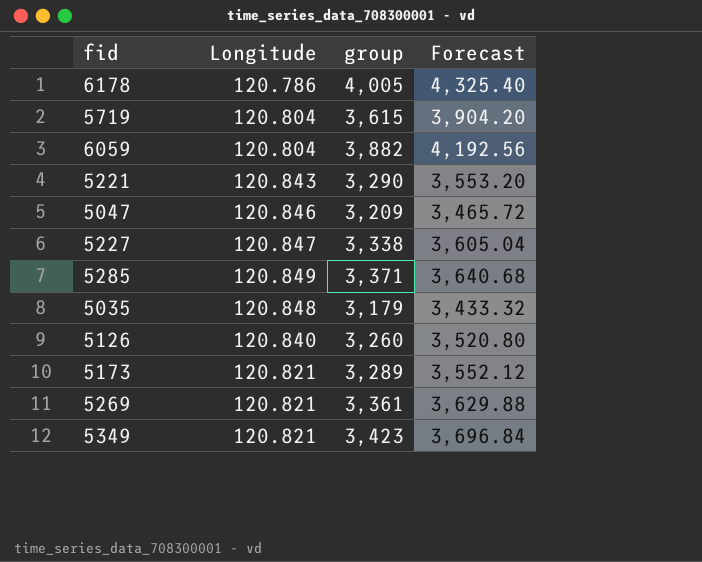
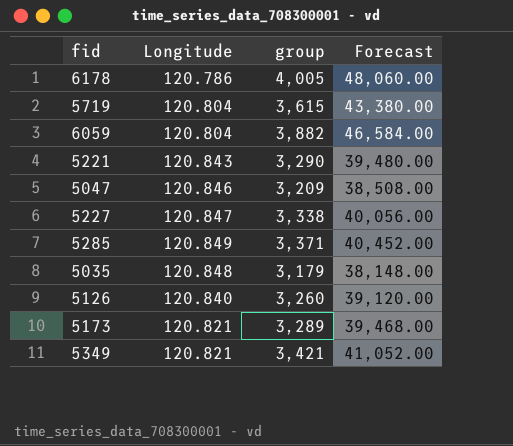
column Forecast | formula: [group] * 1.08 -> [group] * 12
row 5269: 120.821 | 3,361 | 3,629.88 -> none
5349 | group: 3,423 -> 3,421

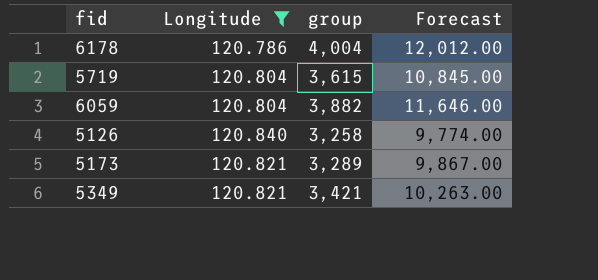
filter: none -> Longitude <= 120.840
column Forecast | formula: [group] * 12 -> [group] * 3
6178 | group: 4,005 -> 4,004
5126 | group: 3,260 -> 3,258

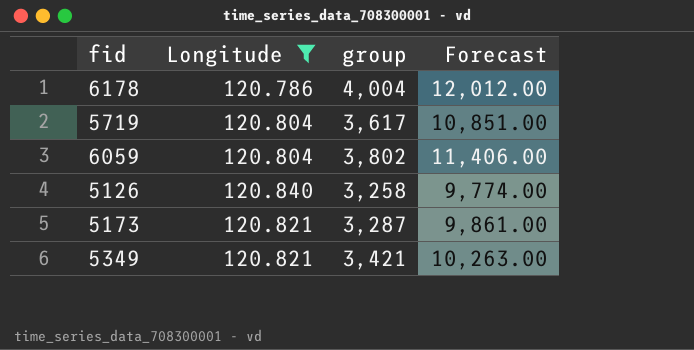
5719 | group: 3,615 -> 3,617
5719 | Forecast: 10,845.00 -> 10,851.00
6059 | group: 3,882 -> 3,802
6059 | Forecast: 11,646.00 -> 11,406.00
5173 | group: 3,289 -> 3,287
5173 | Forecast: 9,867.00 -> 9,861.00

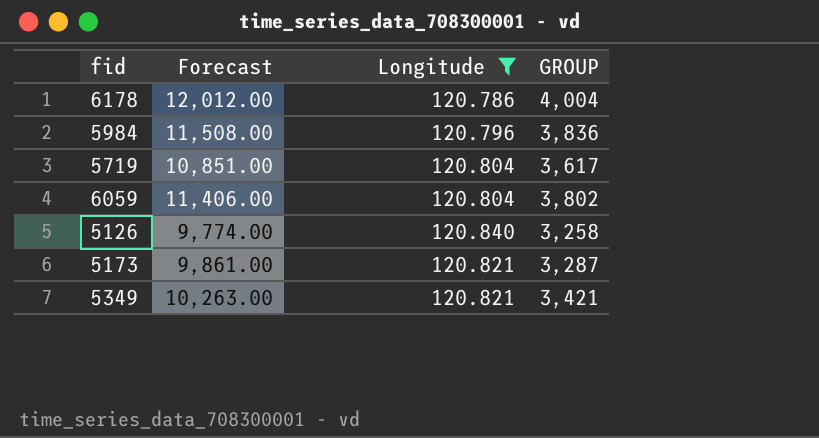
column Forecast | position: 4 -> 2
column name: group -> GROUP
row 5984: none -> 11,508.00 | 120.796 | 3,836

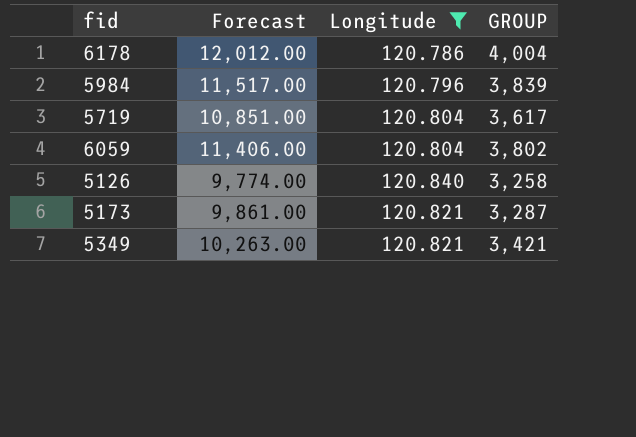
5984 | Forecast: 11,508.00 -> 11,517.00
5984 | GROUP: 3,836 -> 3,839

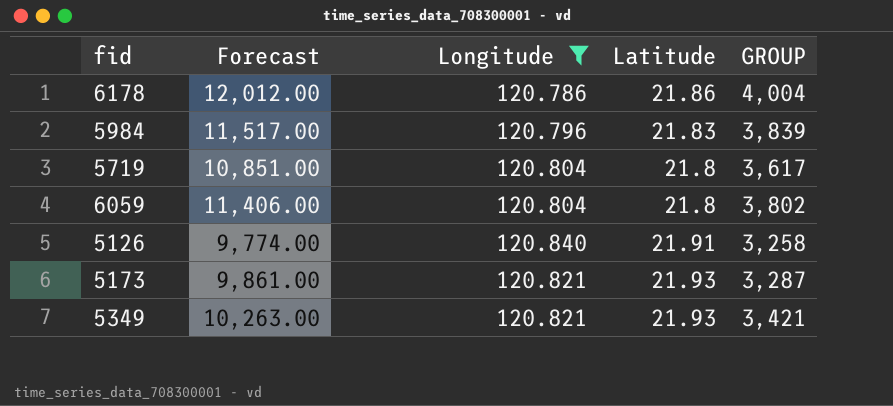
column Latitude | position: none -> 4

